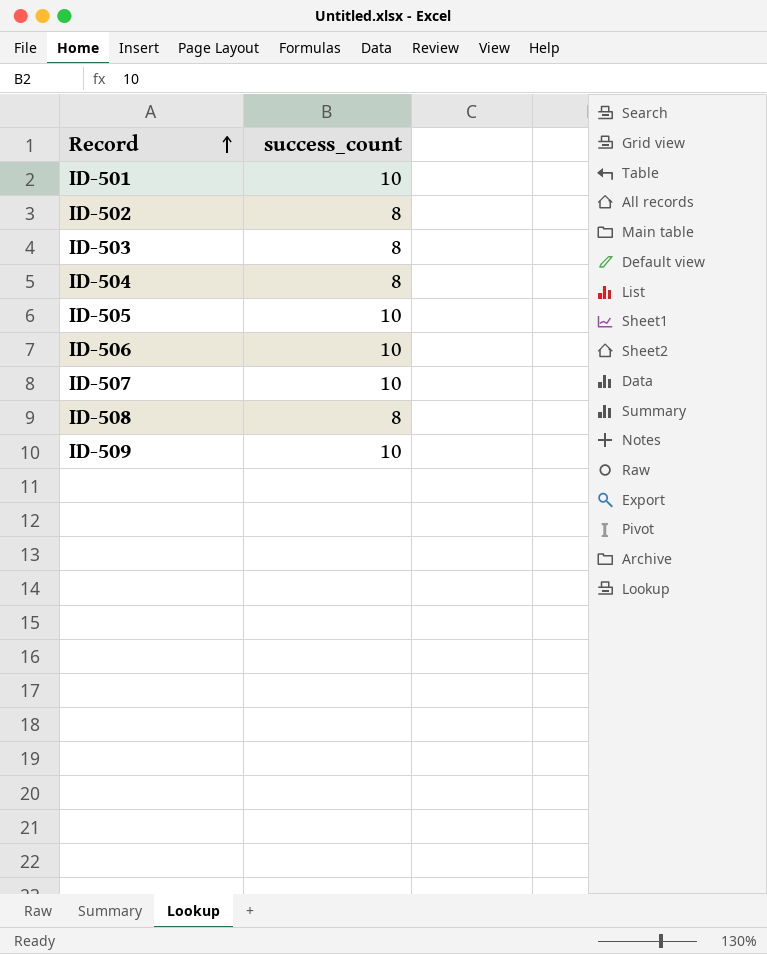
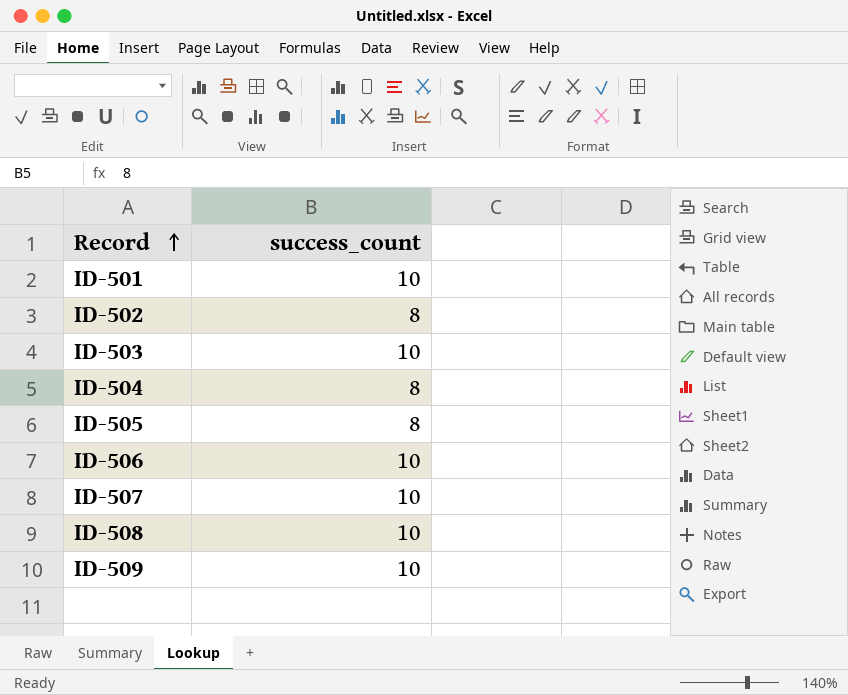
ID-503 | success_count: 8 -> 10
ID-505 | success_count: 10 -> 8
ID-508 | success_count: 8 -> 10

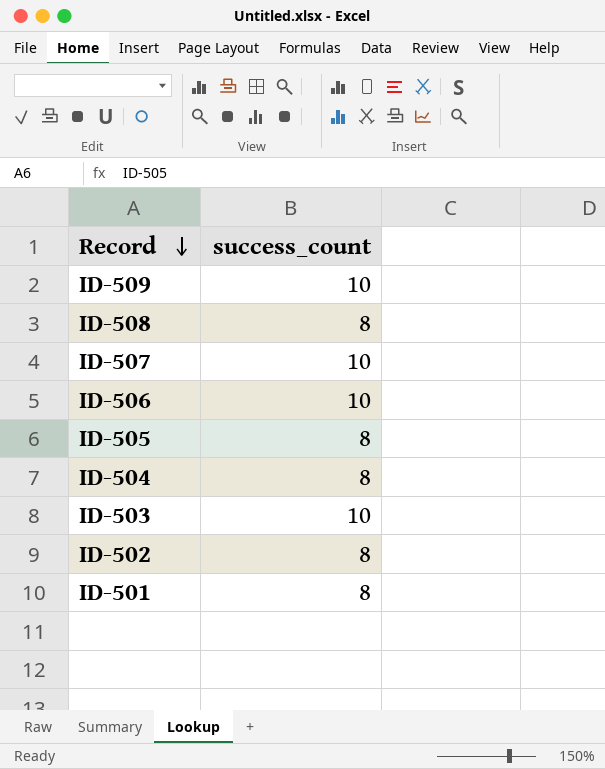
row order: Record ascending -> Record descending
ID-508 | success_count: 10 -> 8
ID-501 | success_count: 10 -> 8

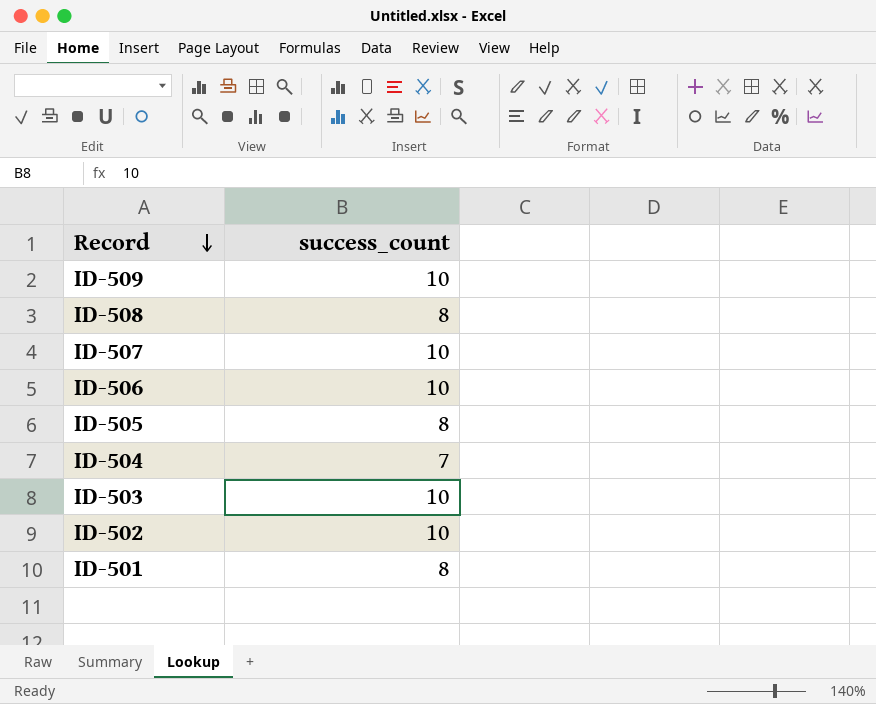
ID-504 | success_count: 8 -> 7
ID-502 | success_count: 8 -> 10

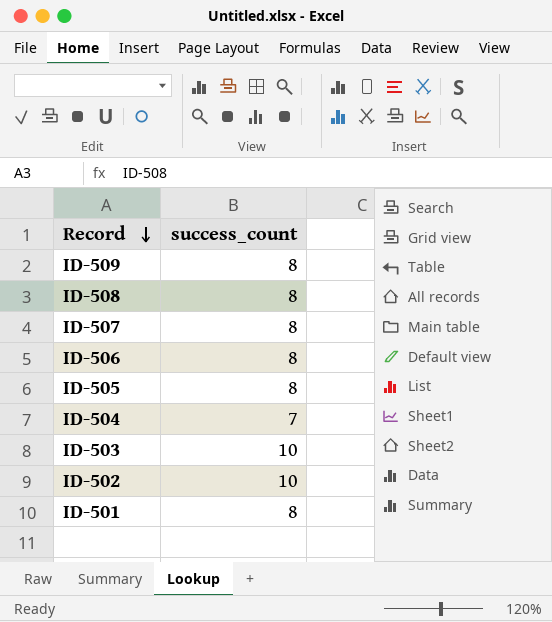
ID-509 | success_count: 10 -> 8
ID-507 | success_count: 10 -> 8
ID-506 | success_count: 10 -> 8

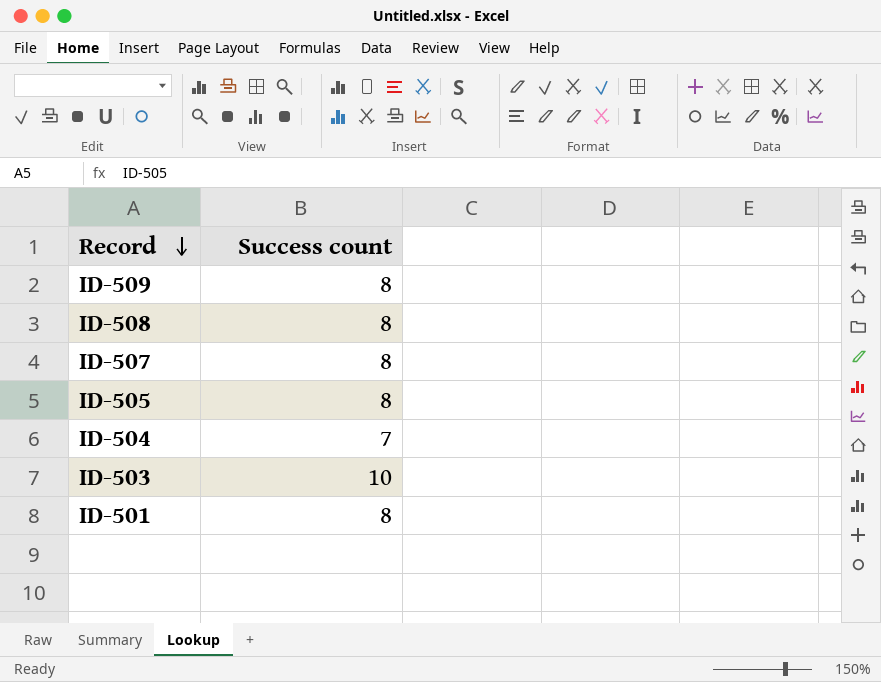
column name: success_count -> Success count
row ID-506: 8 -> none
row ID-502: 10 -> none

